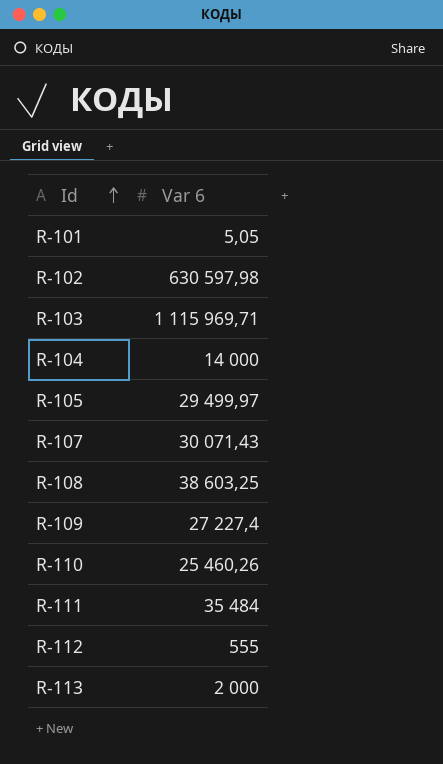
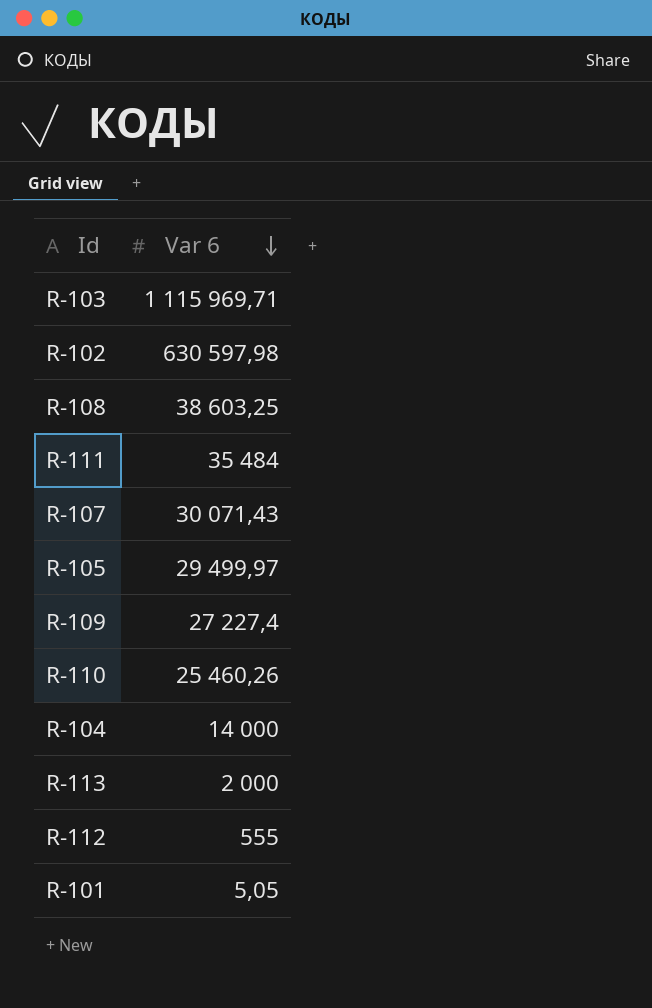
row order: Id ascending -> Var 6 descending

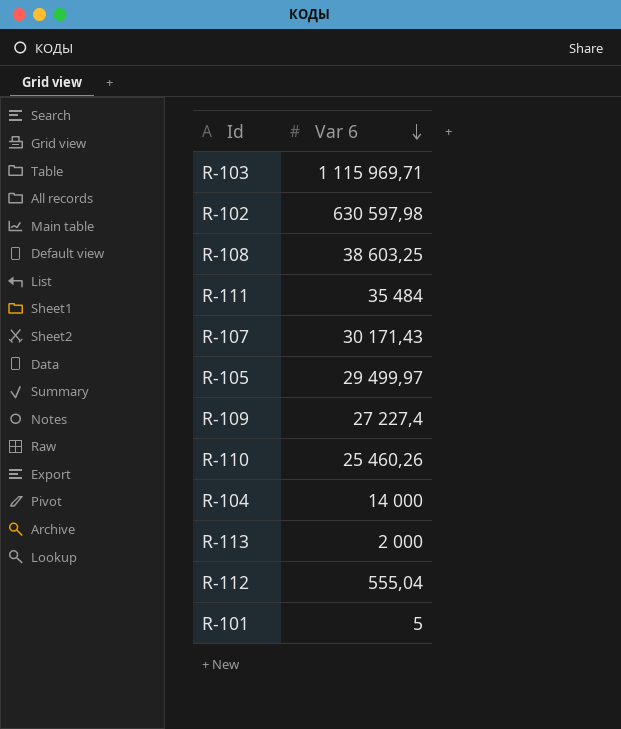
R-107 | Var 6: 30 071,43 -> 30 171,43
R-112 | Var 6: 555 -> 555,04
R-101 | Var 6: 5,05 -> 5

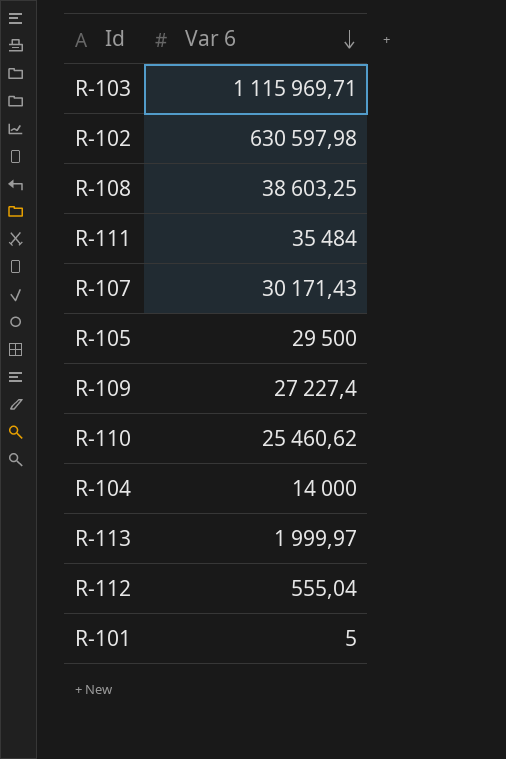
R-105 | Var 6: 29 499,97 -> 29 500
R-110 | Var 6: 25 460,26 -> 25 460,62
R-113 | Var 6: 2 000 -> 1 999,97

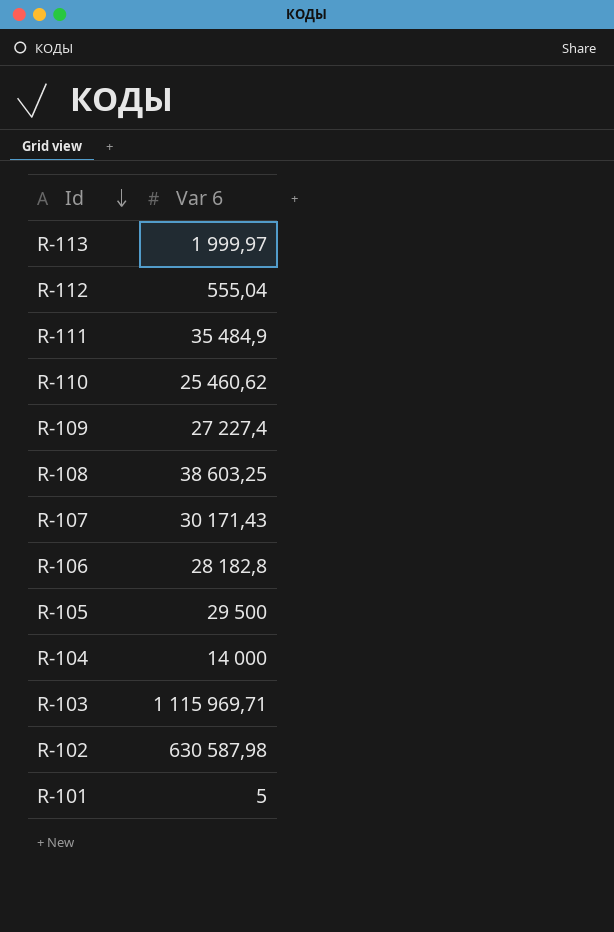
row order: Var 6 descending -> Id descending
R-111 | Var 6: 35 484 -> 35 484,9
row R-106: none -> 28 182,8
R-102 | Var 6: 630 597,98 -> 630 587,98

